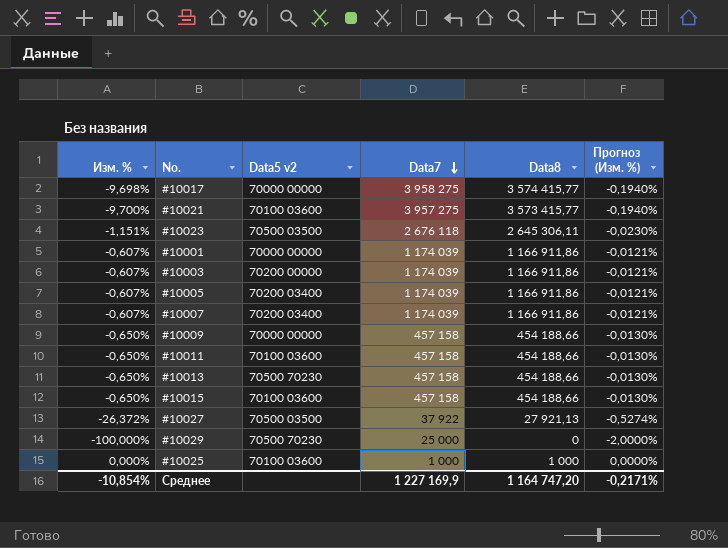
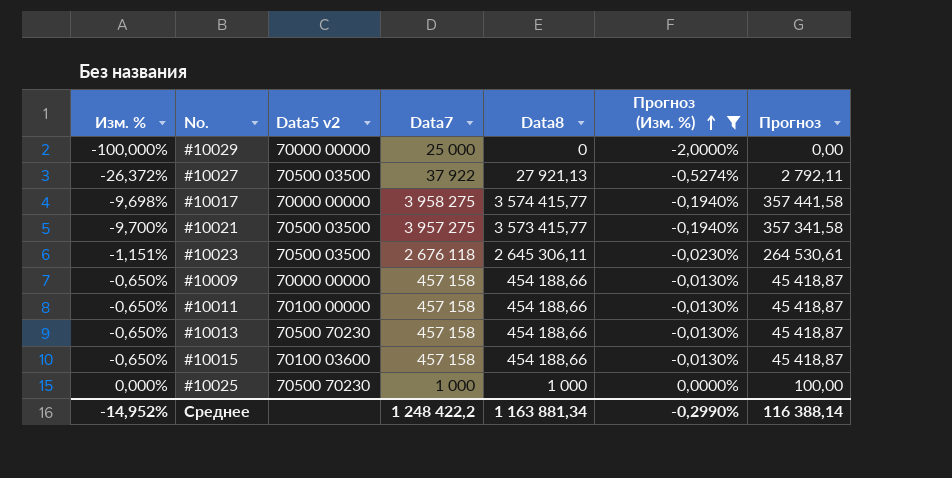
filter: none -> Прогноз (Изм. %) != -0,0121%
row order: Data7 descending -> Прогноз (Изм. %) ascending
column Прогноз | formula: none -> [Data8] * 0,1
#10029 | Data5 v2: 70500 70230 -> 70000 00000
#10021 | Data5 v2: 70100 03600 -> 70500 03500
#10011 | Data5 v2: 70100 03600 -> 70100 00000
#10025 | Data5 v2: 70100 03600 -> 70500 70230
Среднее | Изм. %: -10,854% -> -14,952%
Среднее | Data7: 1 227 169,9 -> 1 248 422,2
Среднее | Data8: 1 164 747,20 -> 1 163 881,34
Среднее | Прогноз (Изм. %): -0,2171% -> -0,2990%

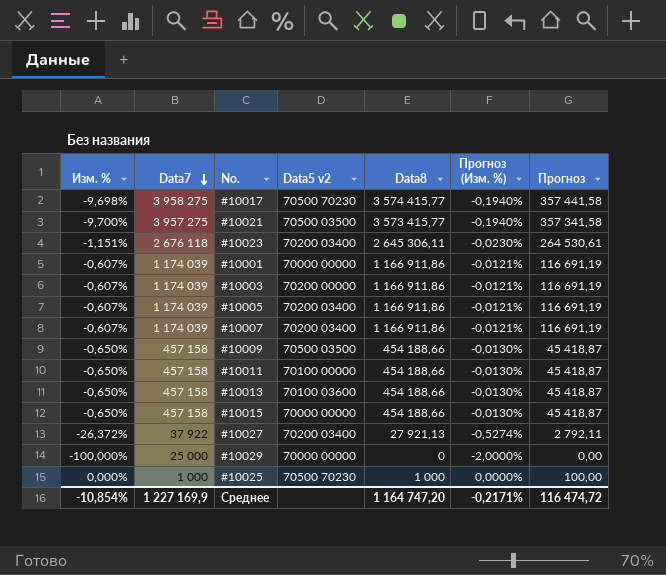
filter: Прогноз (Изм. %) != -0,0121% -> none
row order: Прогноз (Изм. %) ascending -> Data7 descending
column Data7 | position: 4 -> 2
#10017 | Data5 v2: 70000 00000 -> 70500 70230
#10023 | Data5 v2: 70500 03500 -> 70200 03400
#10009 | Data5 v2: 70000 00000 -> 70500 03500
#10013 | Data5 v2: 70500 70230 -> 70100 03600
#10015 | Data5 v2: 70100 03600 -> 70000 00000
#10027 | Data5 v2: 70500 03500 -> 70200 03400
Среднее | Изм. %: -14,952% -> -10,854%
Среднее | Data7: 1 248 422,2 -> 1 227 169,9
Среднее | Data8: 1 163 881,34 -> 1 164 747,20
Среднее | Прогноз (Изм. %): -0,2990% -> -0,2171%
Среднее | Прогноз: 116 388,14 -> 116 474,72

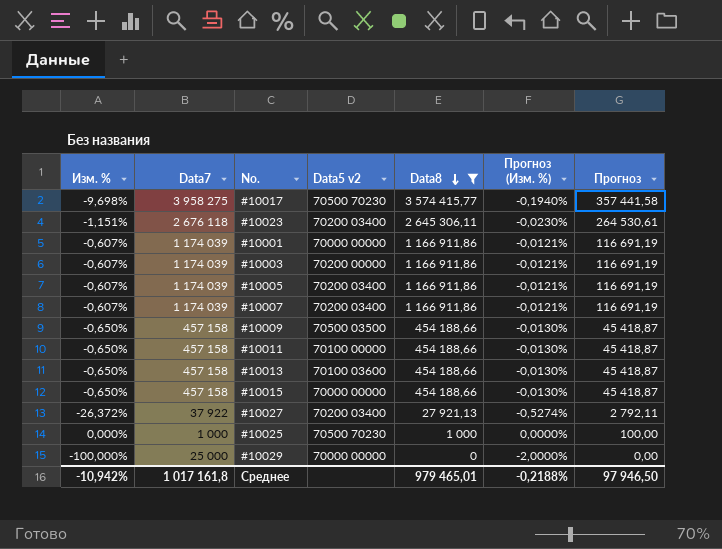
filter: none -> Data8 != 3 573 415,77
row order: Data7 descending -> Data8 descending
Среднее | Изм. %: -10,854% -> -10,942%
Среднее | Data7: 1 227 169,9 -> 1 017 161,8
Среднее | Data8: 1 164 747,20 -> 979 465,01
Среднее | Прогноз (Изм. %): -0,2171% -> -0,2188%
Среднее | Прогноз: 116 474,72 -> 97 946,50

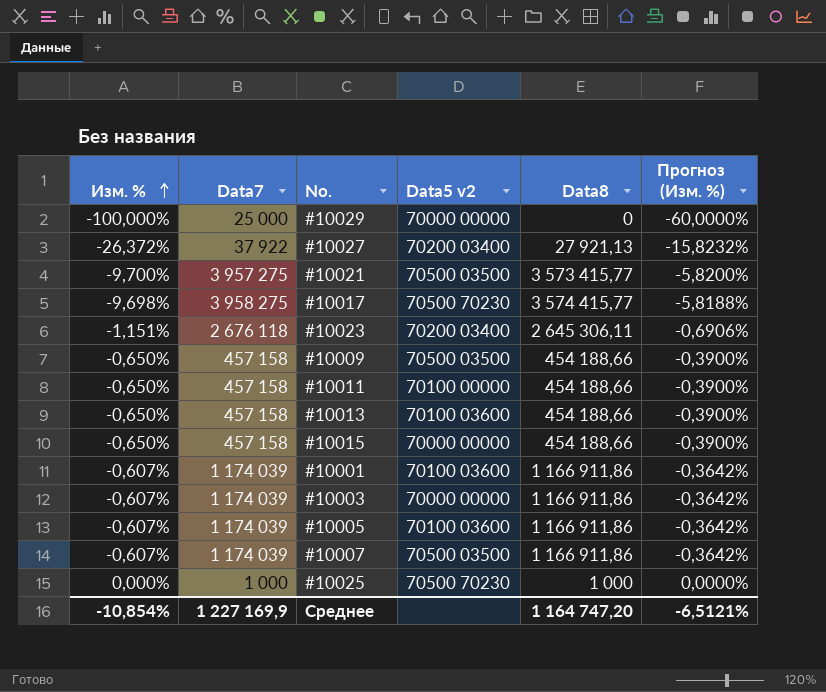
filter: Data8 != 3 573 415,77 -> none
row order: Data8 descending -> Изм. % ascending
column Прогноз | formula: [Data8] * 0,1 -> none
column Прогноз (Изм. %) | formula: [Изм. %] * 0,02 -> [Изм. %] * 0,6
#10001 | Data5 v2: 70000 00000 -> 70100 03600
#10003 | Data5 v2: 70200 00000 -> 70000 00000
#10005 | Data5 v2: 70200 03400 -> 70100 03600
#10007 | Data5 v2: 70200 03400 -> 70500 03500
Среднее | Изм. %: -10,942% -> -10,854%
Среднее | Data7: 1 017 161,8 -> 1 227 169,9
Среднее | Data8: 979 465,01 -> 1 164 747,20
Среднее | Прогноз (Изм. %): -0,2188% -> -6,5121%

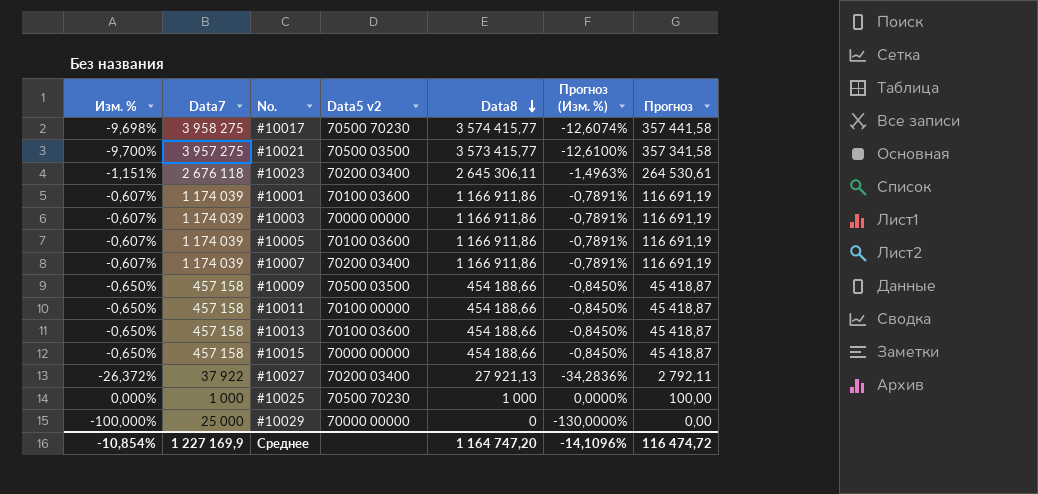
row order: Изм. % ascending -> Data8 descending
column Прогноз (Изм. %) | formula: [Изм. %] * 0,6 -> [Изм. %] * 1,3
column Прогноз | formula: none -> [Data8] * 0,1
#10007 | Data5 v2: 70500 03500 -> 70200 03400
Среднее | Прогноз (Изм. %): -6,5121% -> -14,1096%

